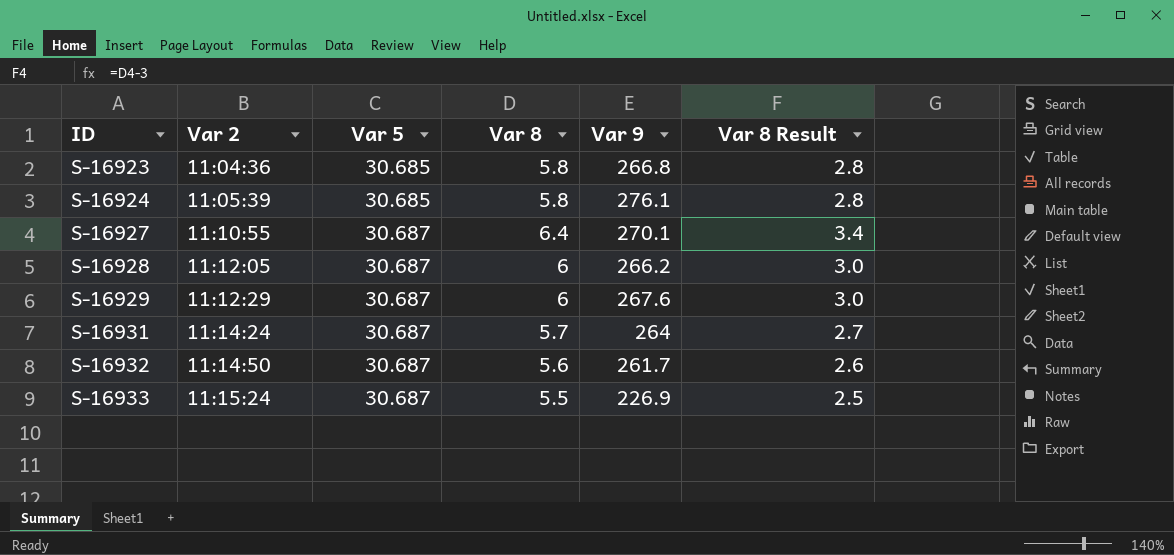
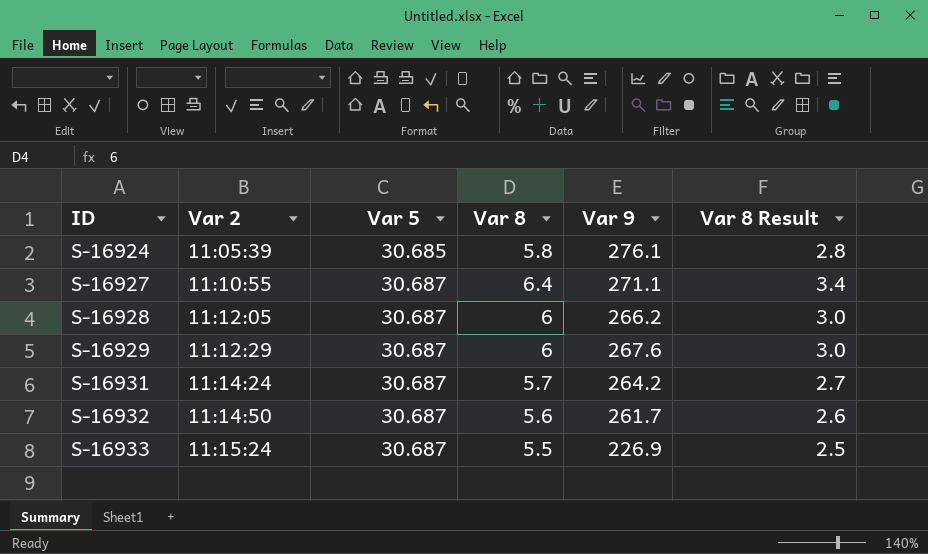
row S-16923: 11:04:36 | 30.685 | 5.8 | 266.8 | 2.8 -> none
S-16927 | Var 9: 270.1 -> 271.1
S-16931 | Var 9: 264 -> 264.2

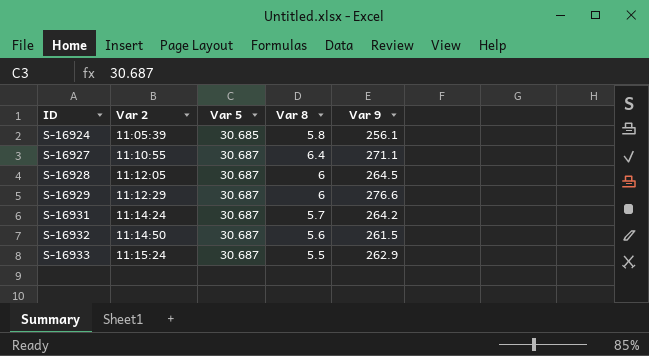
column Var 8 Result | formula: [Var 8] - 3 -> none
S-16924 | Var 9: 276.1 -> 256.1
S-16928 | Var 9: 266.2 -> 264.5
S-16929 | Var 9: 267.6 -> 276.6
S-16932 | Var 9: 261.7 -> 261.5
S-16933 | Var 9: 226.9 -> 262.9

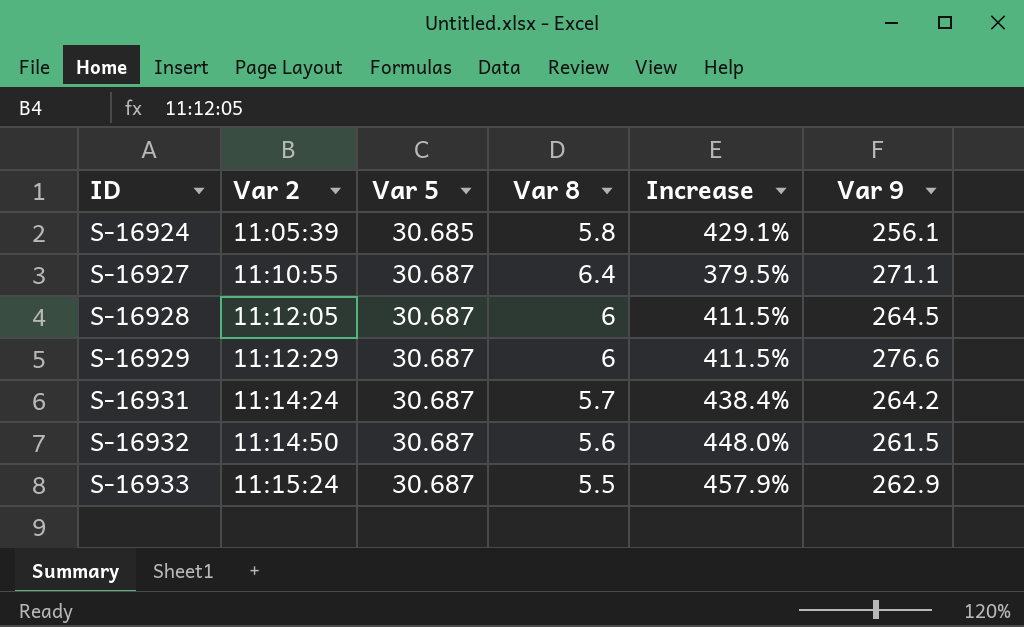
column Increase | formula: none -> ([Var 5] - [Var 8]) / [Var 8]

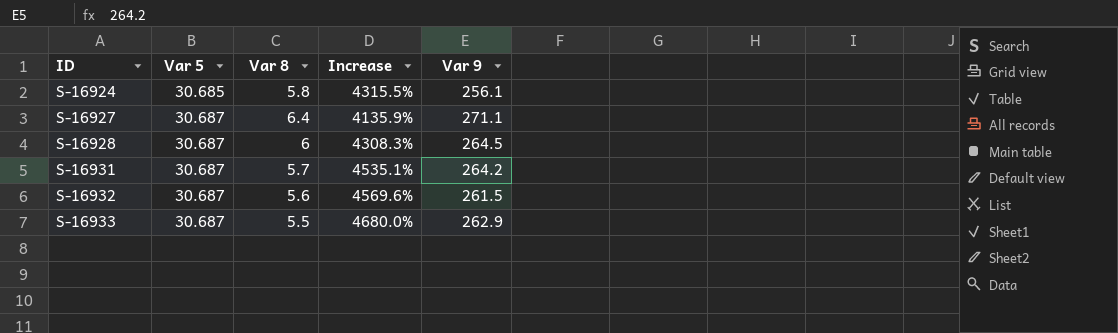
column Var 2 | position: 2 -> none
column Increase | formula: ([Var 5] - [Var 8]) / [Var 8] -> ([Var 9] - [Var 8]) / [Var 8]
row S-16929: 11:12:29 | 30.687 | 6 | 411.5% | 276.6 -> none

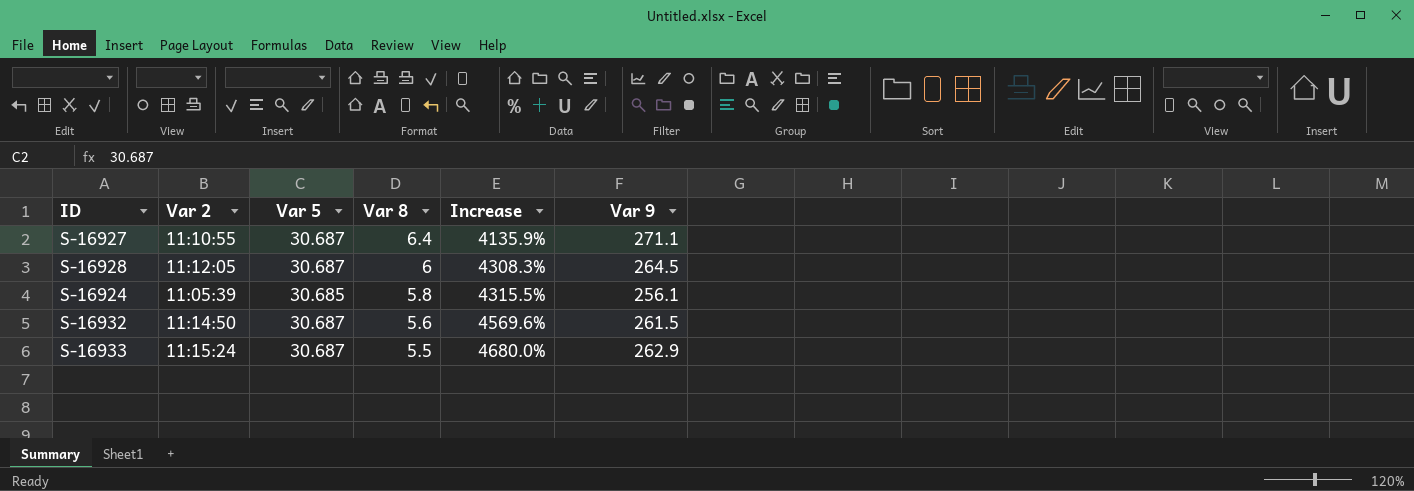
row order: ID ascending -> Var 8 descending
column Var 2 | position: none -> 2
row S-16931: 30.687 | 5.7 | 4535.1% | 264.2 -> none

